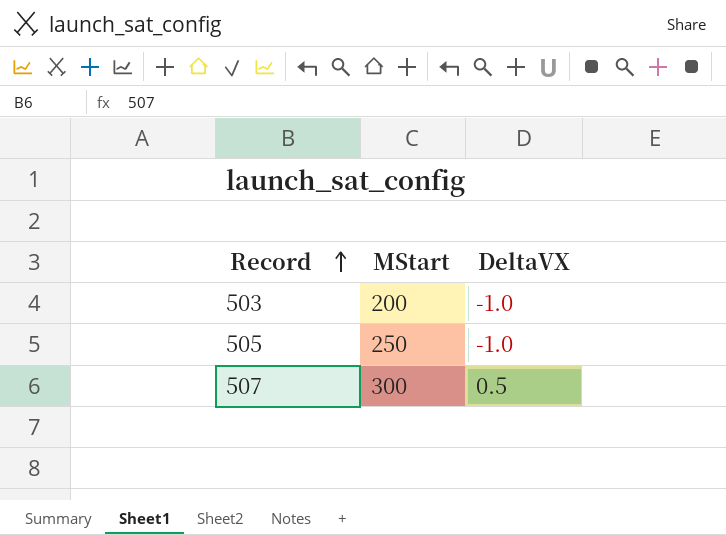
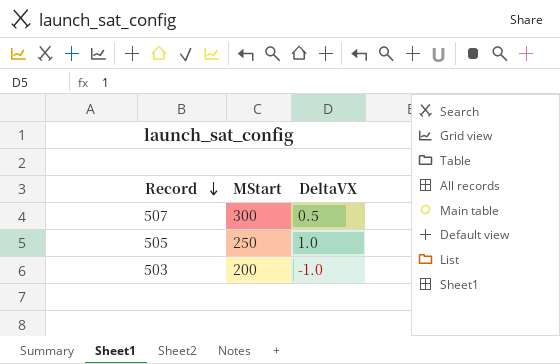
row order: Record ascending -> Record descending
505 | DeltaVX: -1.0 -> 1.0

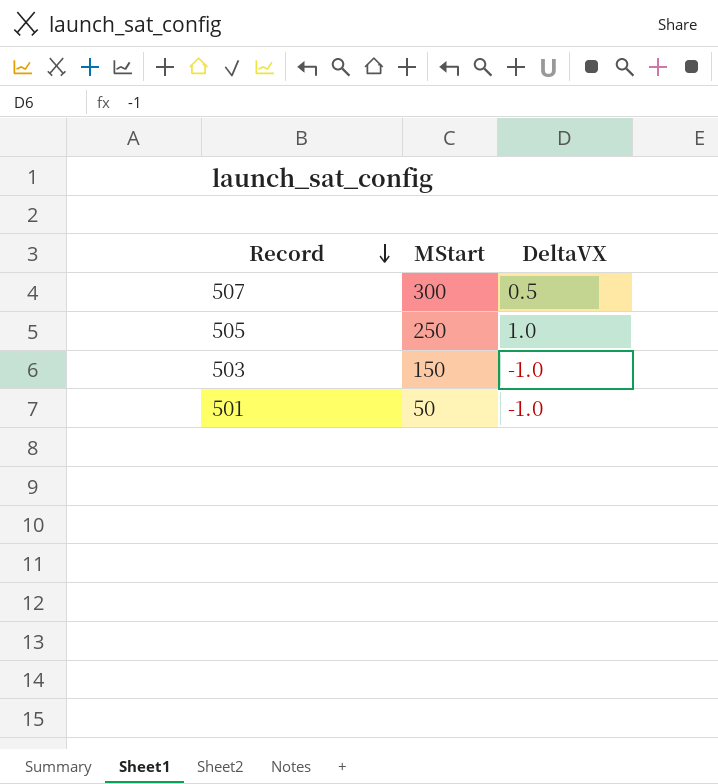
503 | MStart: 200 -> 150
row 501: none -> 50 | -1.0

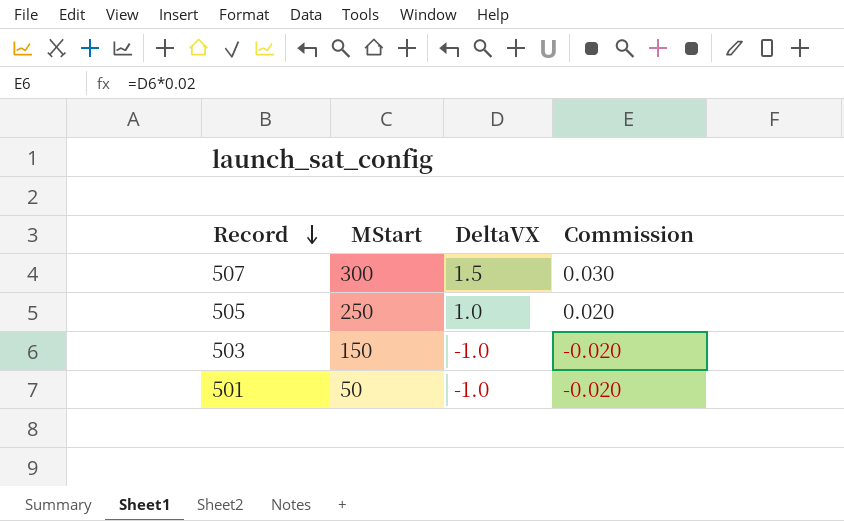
column Commission | formula: none -> [DeltaVX] * 0.02
507 | DeltaVX: 0.5 -> 1.5

